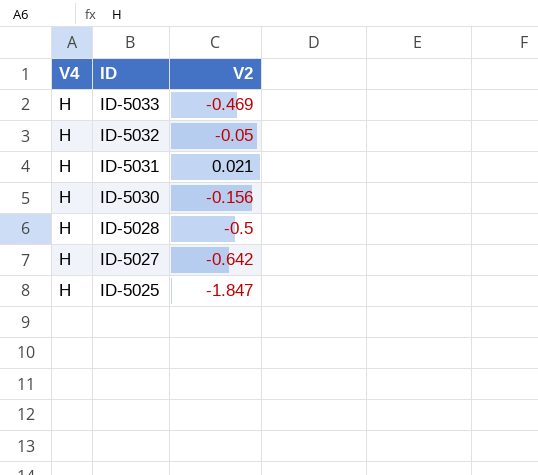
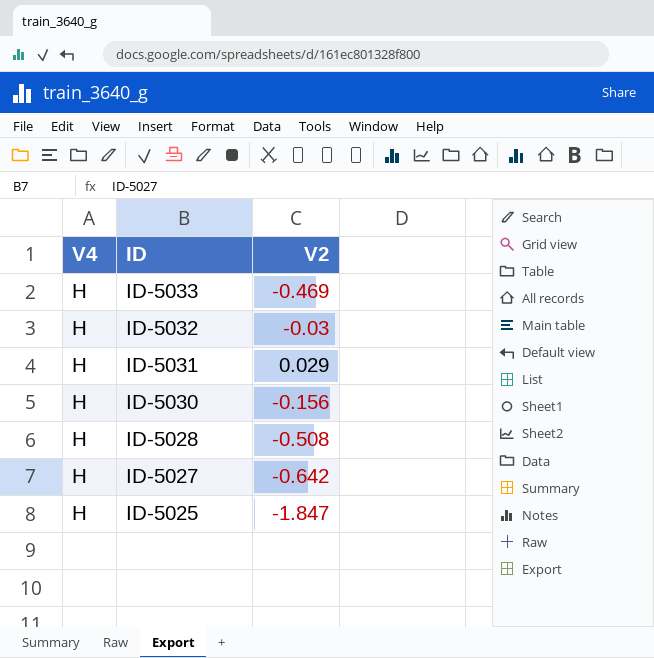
ID-5032 | V2: -0.05 -> -0.03
ID-5031 | V2: 0.021 -> 0.029
ID-5028 | V2: -0.5 -> -0.508

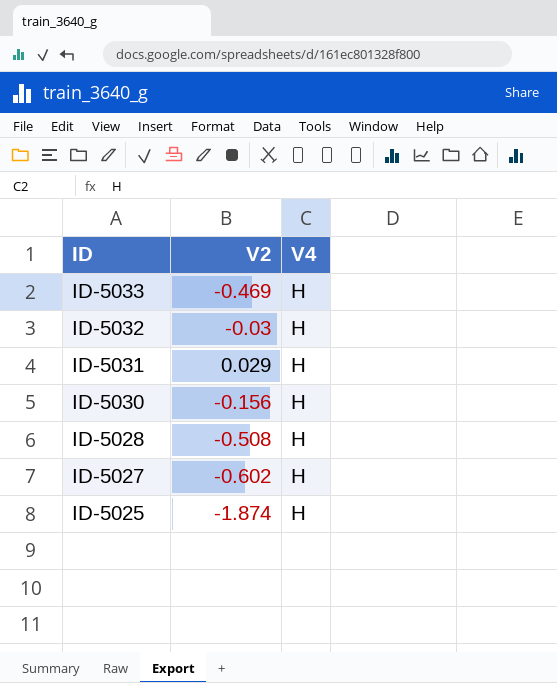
column V4 | position: 1 -> 3
ID-5027 | V2: -0.642 -> -0.602
ID-5025 | V2: -1.847 -> -1.874

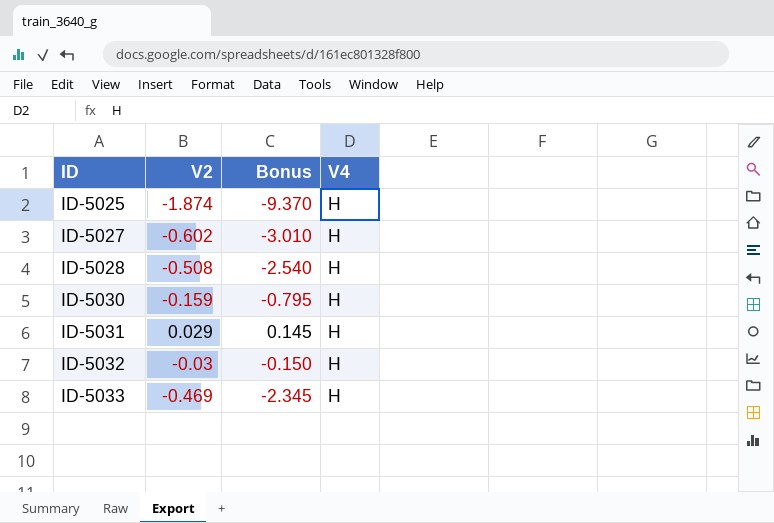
row order: ID descending -> ID ascending
column Bonus | formula: none -> [V2] * 5
ID-5030 | V2: -0.156 -> -0.159

